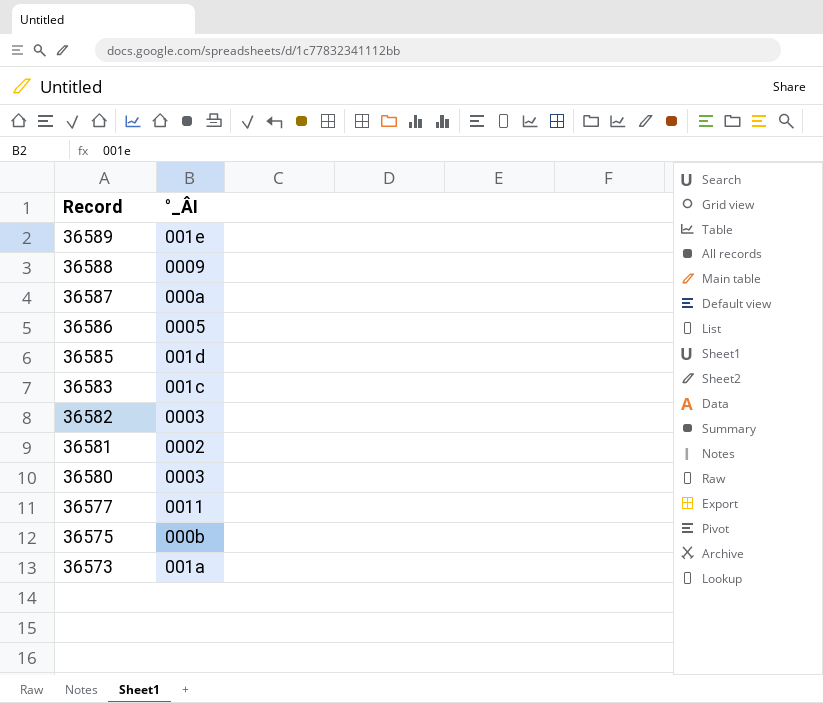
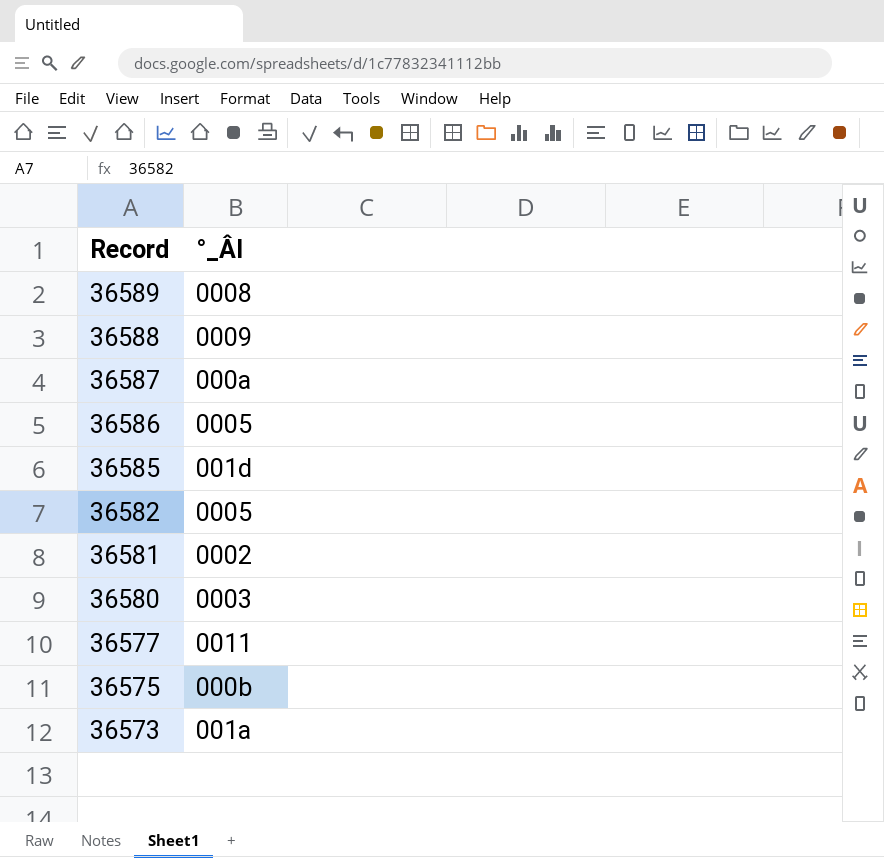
row 36583: 001c -> none
36589 | °_ÂI: 001e -> 0008
36582 | °_ÂI: 0003 -> 0005

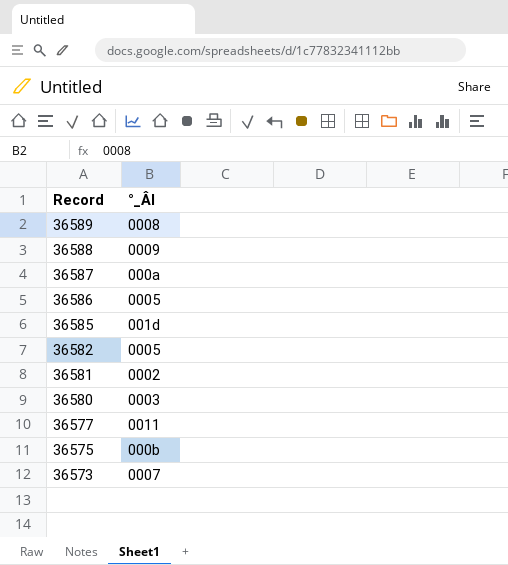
36573 | °_ÂI: 001a -> 0007

